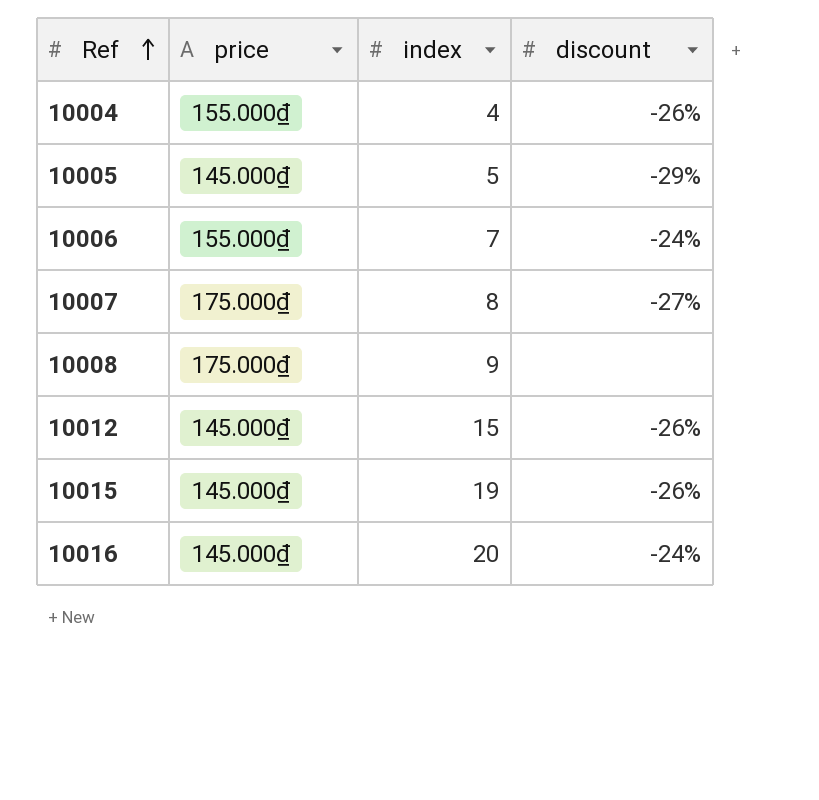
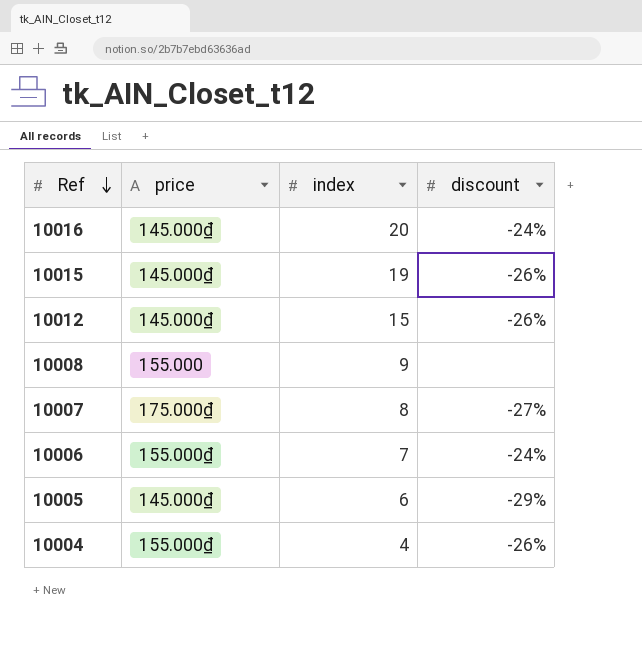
row order: Ref ascending -> Ref descending
10008 | price: 175.000₫ -> 155.000
10005 | index: 5 -> 6

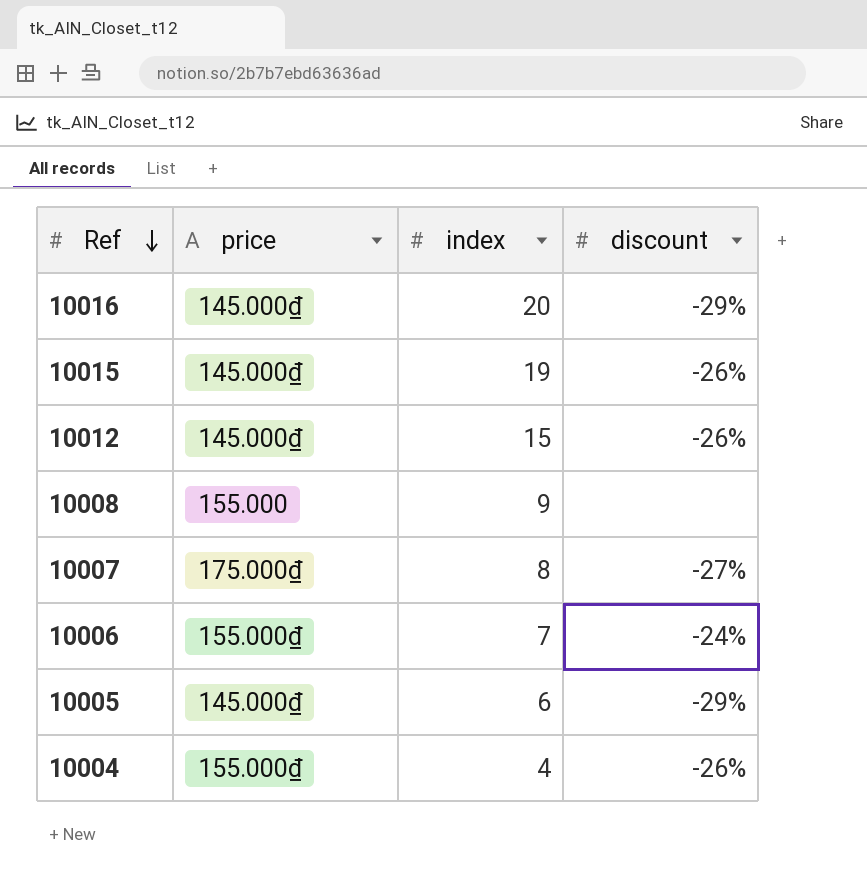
10016 | discount: -24% -> -29%

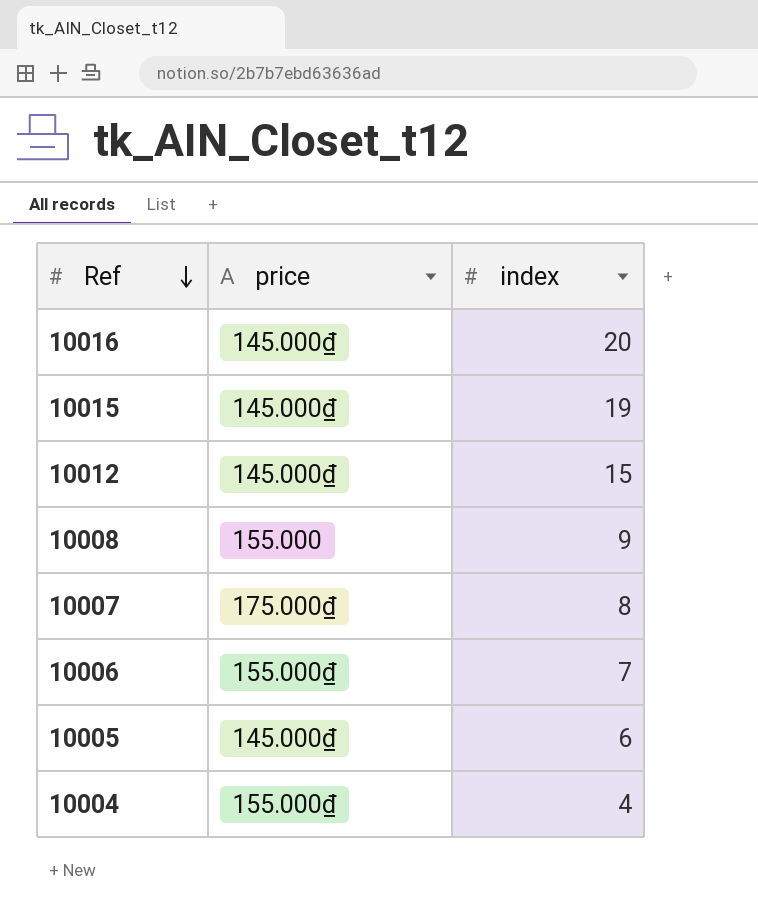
column discount | position: 4 -> none

